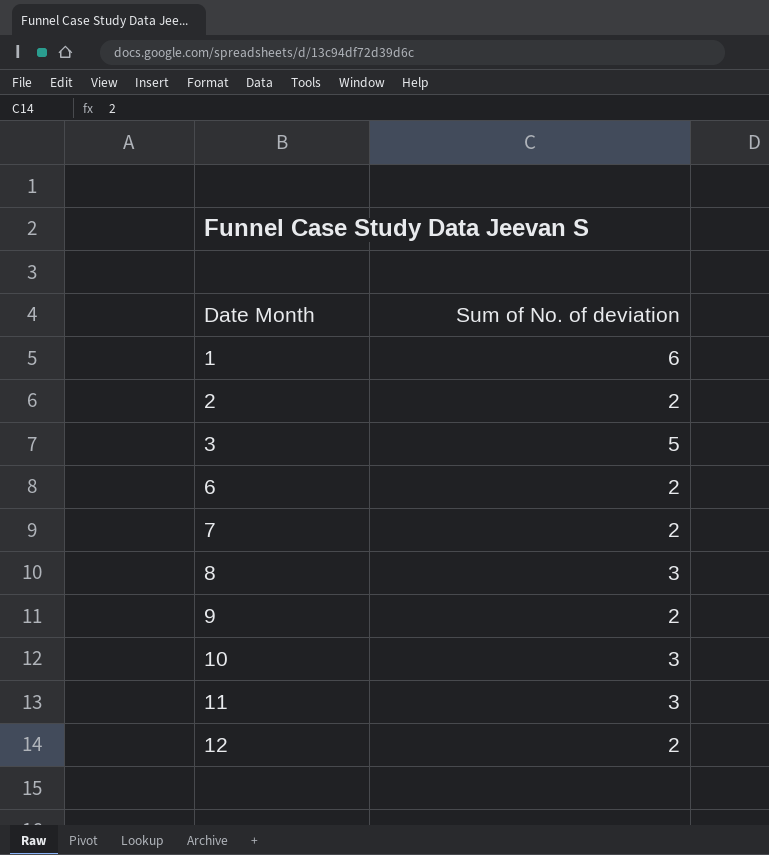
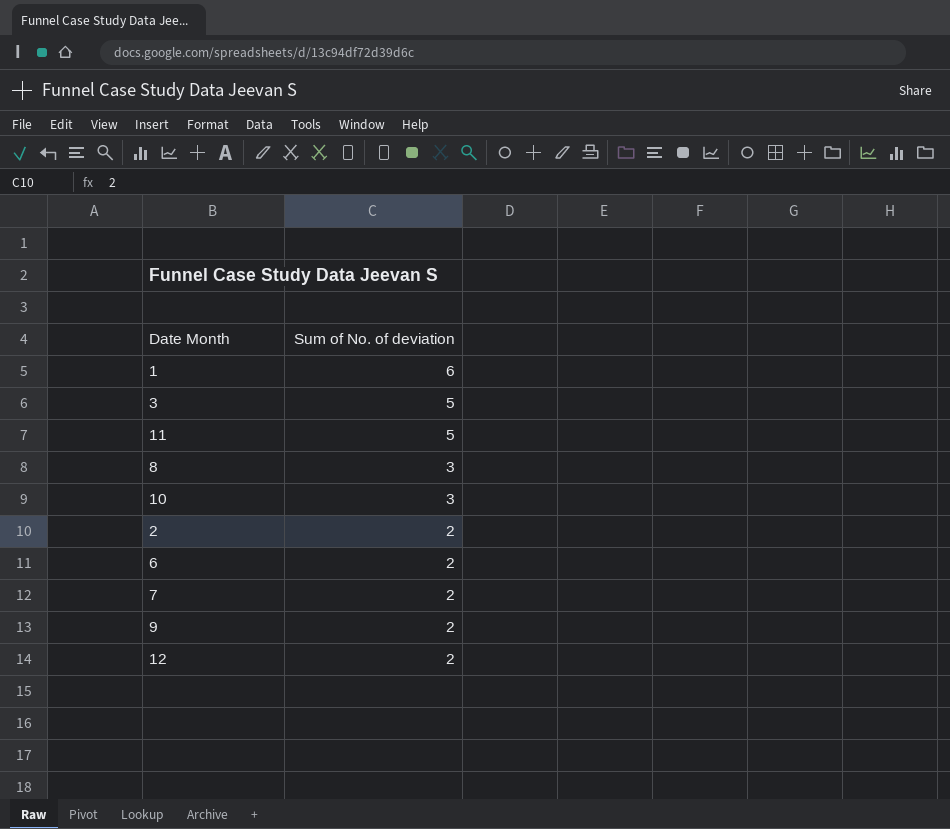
row order: Date Month ascending -> Sum of No. of deviation descending
11 | Sum of No. of deviation: 3 -> 5

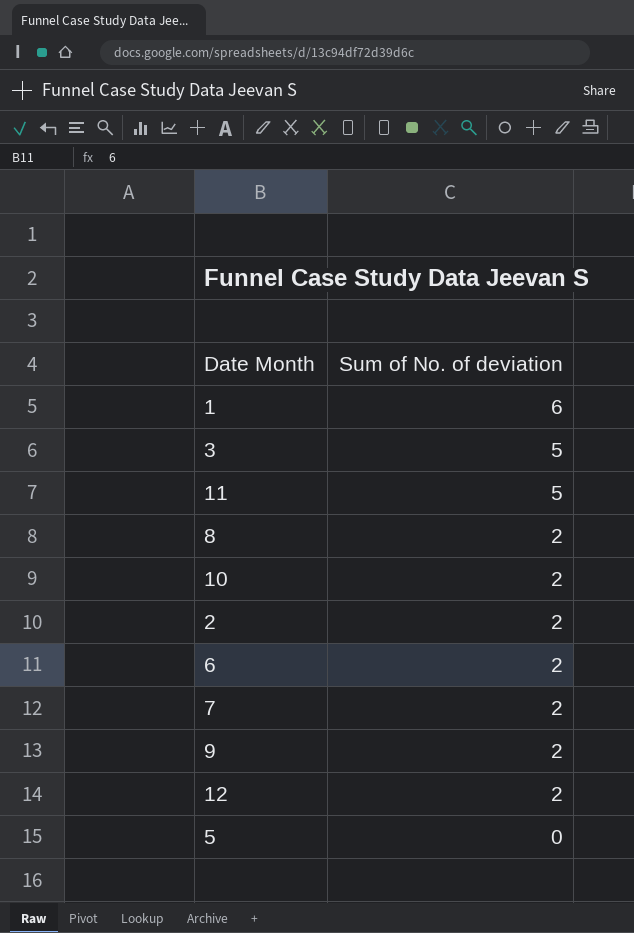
8 | Sum of No. of deviation: 3 -> 2
10 | Sum of No. of deviation: 3 -> 2
row 5: none -> 0

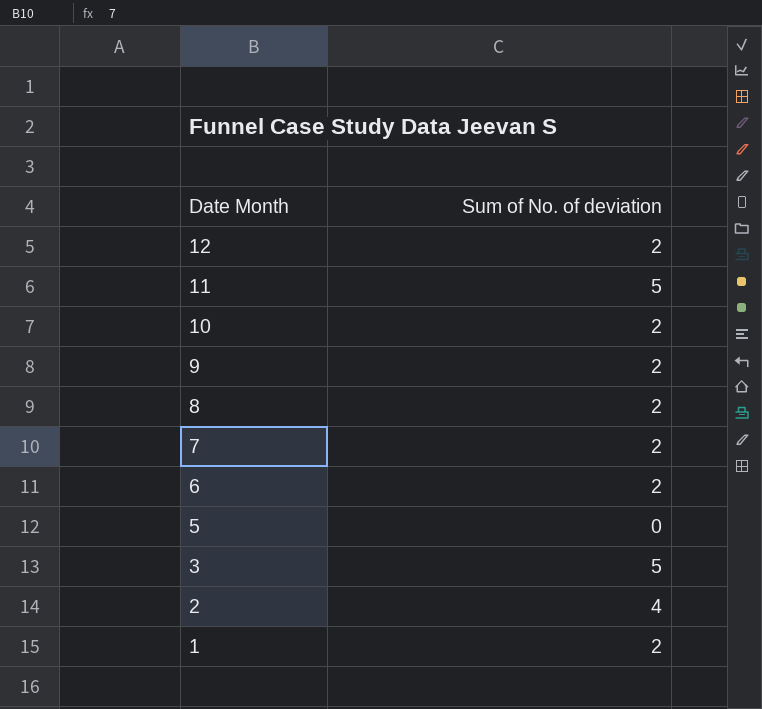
row order: Sum of No. of deviation descending -> Date Month descending
2 | Sum of No. of deviation: 2 -> 4
1 | Sum of No. of deviation: 6 -> 2

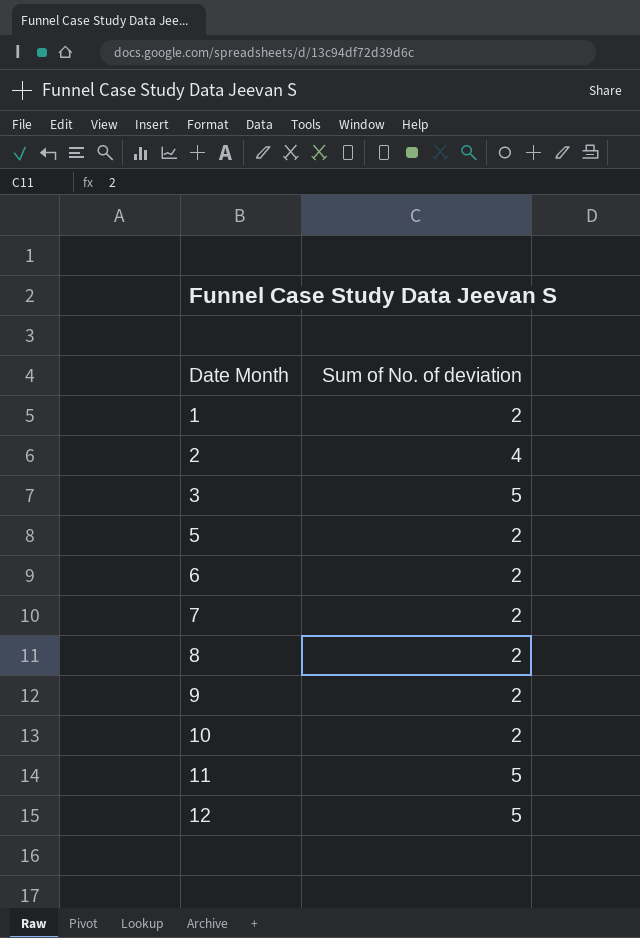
row order: Date Month descending -> Date Month ascending
5 | Sum of No. of deviation: 0 -> 2
12 | Sum of No. of deviation: 2 -> 5

